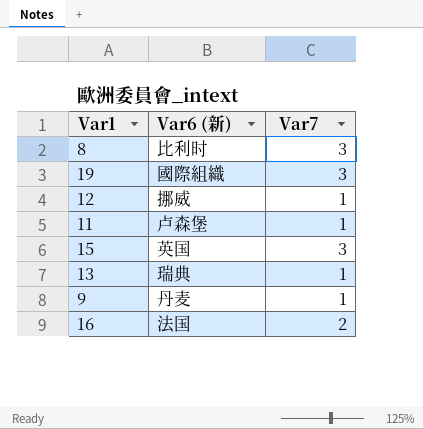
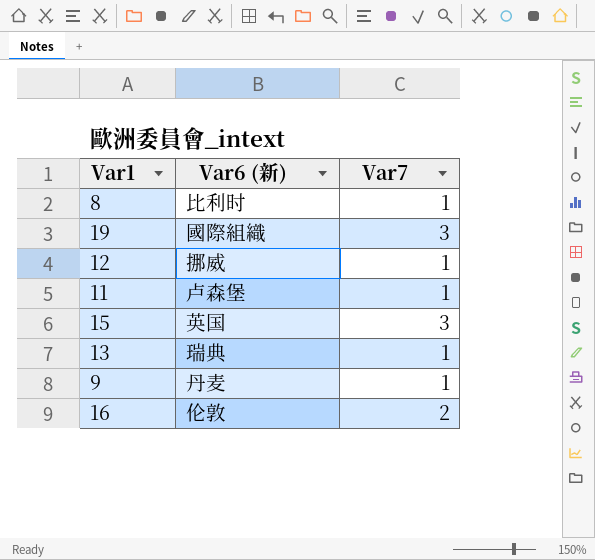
8 | Var7: 3 -> 1
16 | Var6 (新): 法国 -> 伦敦

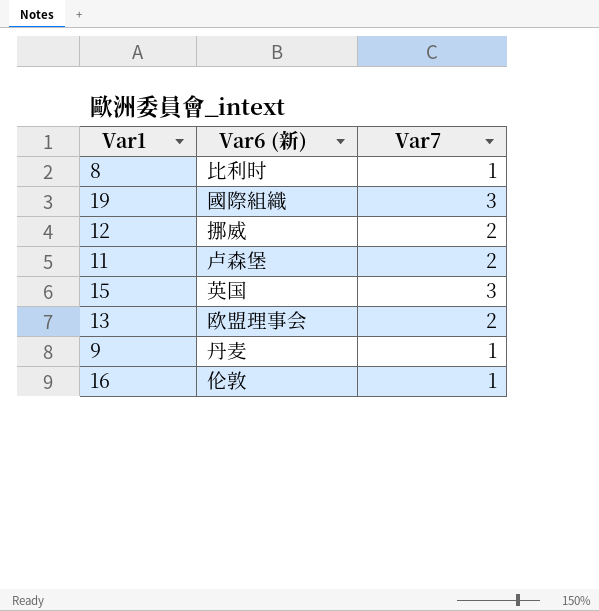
12 | Var7: 1 -> 2
11 | Var7: 1 -> 2
13 | Var6 (新): 瑞典 -> 欧盟理事会
13 | Var7: 1 -> 2
16 | Var7: 2 -> 1

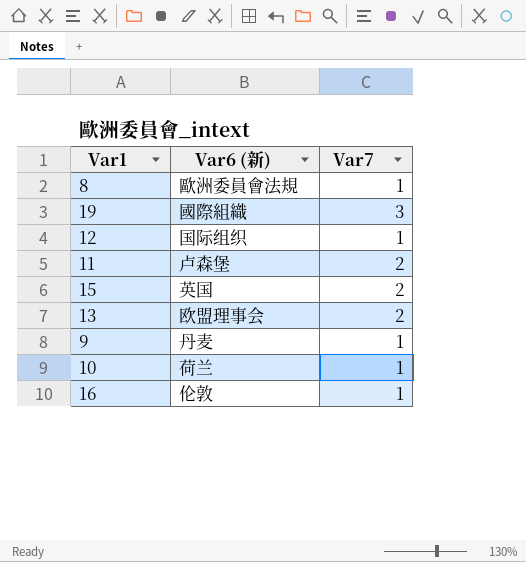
8 | Var6 (新): 比利时 -> 歐洲委員會法規
12 | Var6 (新): 挪威 -> 国际组织
12 | Var7: 2 -> 1
15 | Var7: 3 -> 2
row 10: none -> 荷兰 | 1

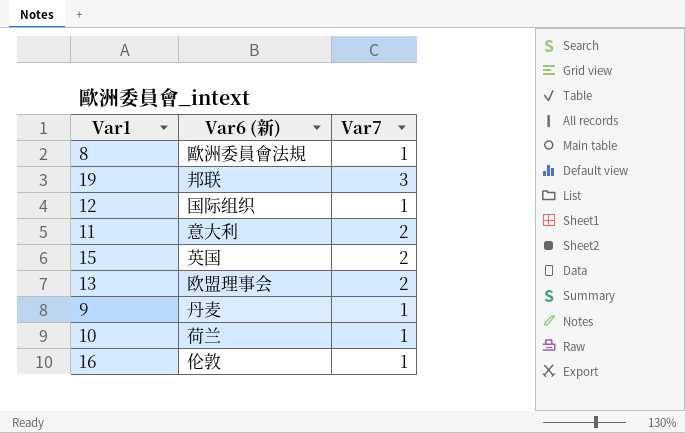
19 | Var6 (新): 國際組織 -> 邦联
11 | Var6 (新): 卢森堡 -> 意大利

